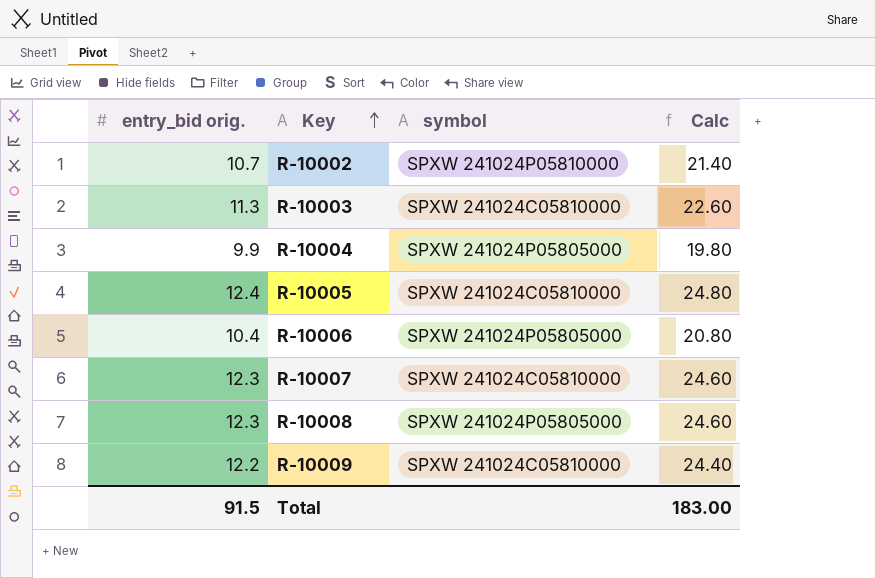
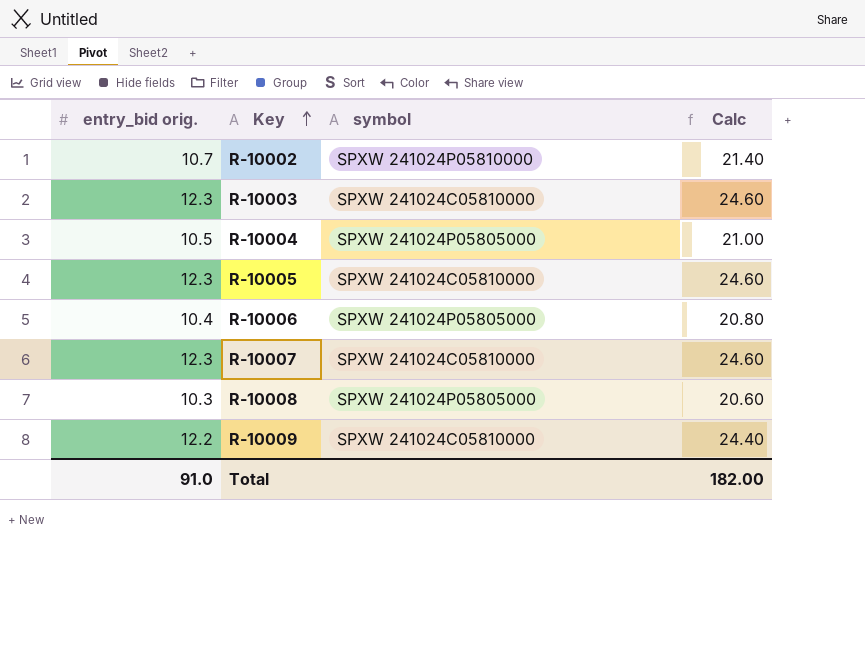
R-10003 | entry_bid orig.: 11.3 -> 12.3
R-10003 | Calc: 22.60 -> 24.60
R-10004 | entry_bid orig.: 9.9 -> 10.5
R-10004 | Calc: 19.80 -> 21.00
R-10005 | entry_bid orig.: 12.4 -> 12.3
R-10005 | Calc: 24.80 -> 24.60
R-10008 | entry_bid orig.: 12.3 -> 10.3
R-10008 | Calc: 24.60 -> 20.60
Total | entry_bid orig.: 91.5 -> 91.0
Total | Calc: 183.00 -> 182.00

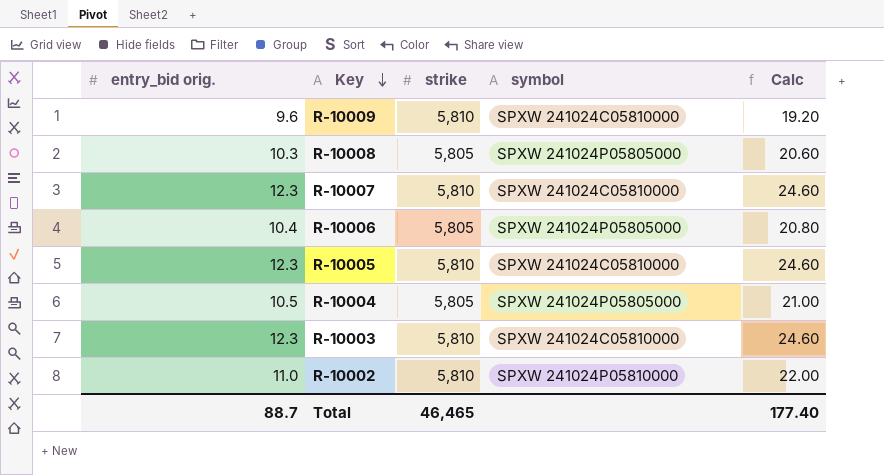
row order: Key ascending -> Key descending
column strike | position: none -> 3
R-10009 | entry_bid orig.: 12.2 -> 9.6
R-10009 | Calc: 24.40 -> 19.20
R-10002 | entry_bid orig.: 10.7 -> 11.0
R-10002 | Calc: 21.40 -> 22.00
Total | entry_bid orig.: 91.0 -> 88.7
Total | Calc: 182.00 -> 177.40

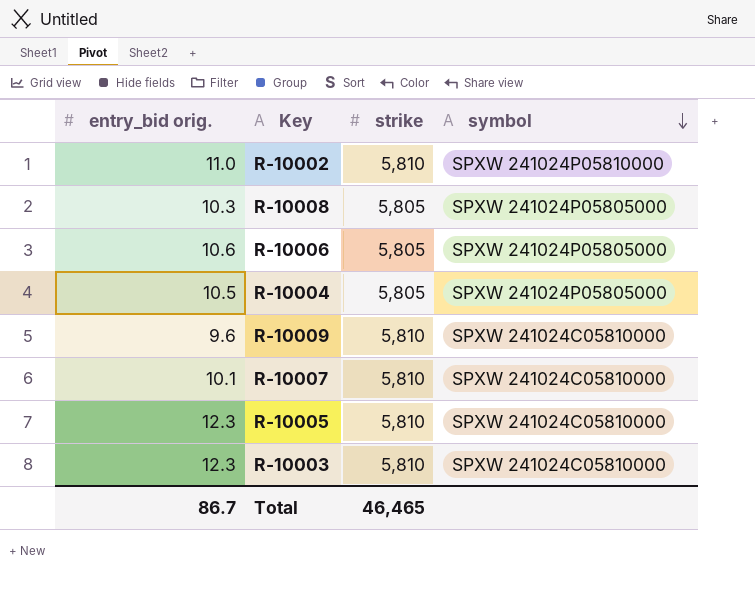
row order: Key descending -> symbol descending
column Calc | formula: [entry_bid orig.] * 2 -> none
R-10006 | entry_bid orig.: 10.4 -> 10.6
R-10007 | entry_bid orig.: 12.3 -> 10.1
Total | entry_bid orig.: 88.7 -> 86.7

